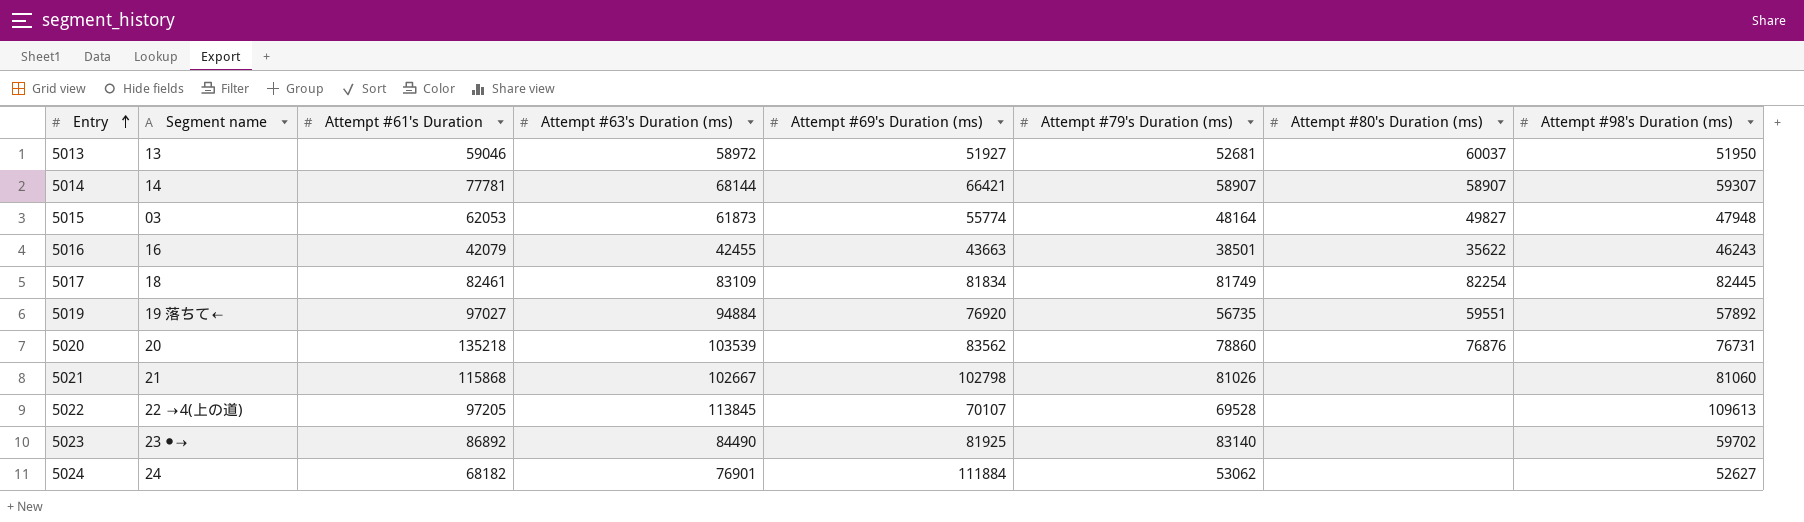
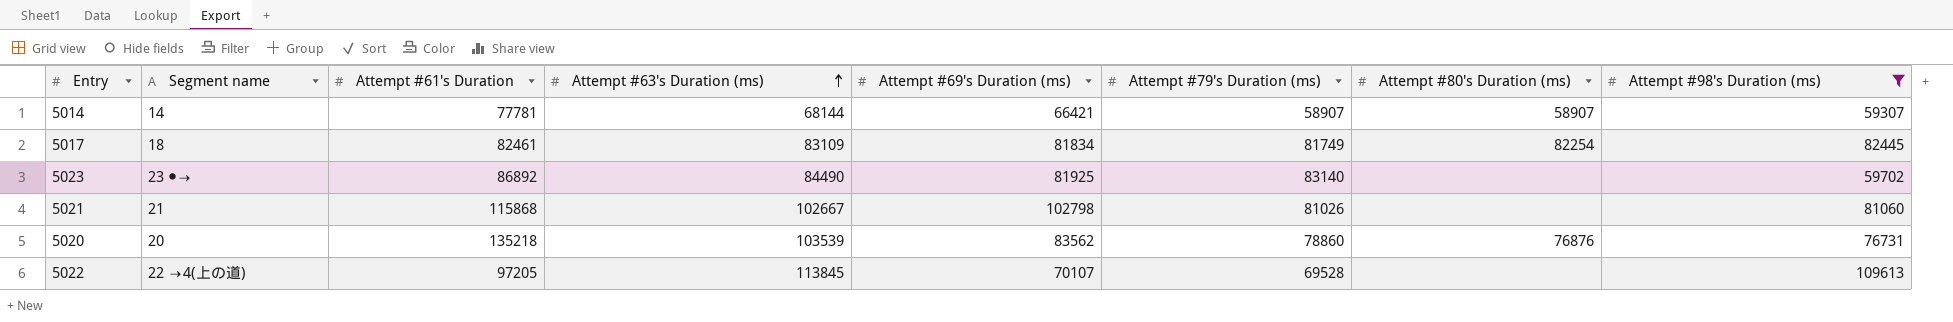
filter: none -> Attempt #98's Duration (ms) >= 59307
row order: Entry ascending -> Attempt #63's Duration (ms) ascending

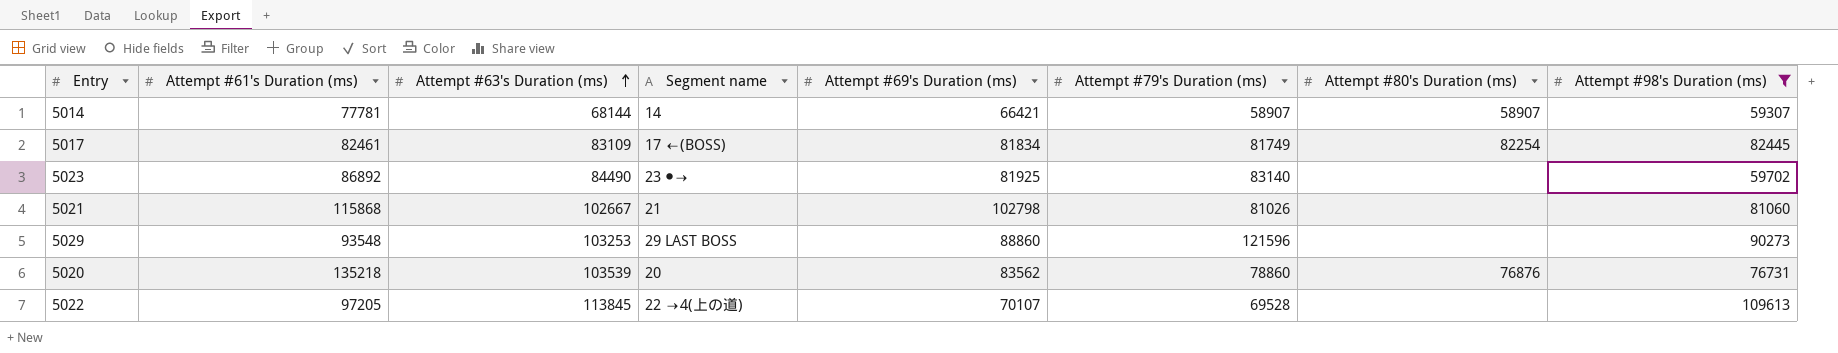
column name: Attempt #61's Duration -> Attempt #61's Duration (ms)
column Segment name | position: 2 -> 4
5017 | Segment name: 18 -> 17 ←(BOSS)
row 5029: none -> 93548 | 103253 | 29 LAST BOSS | 88860 | 121596 | none | 90273

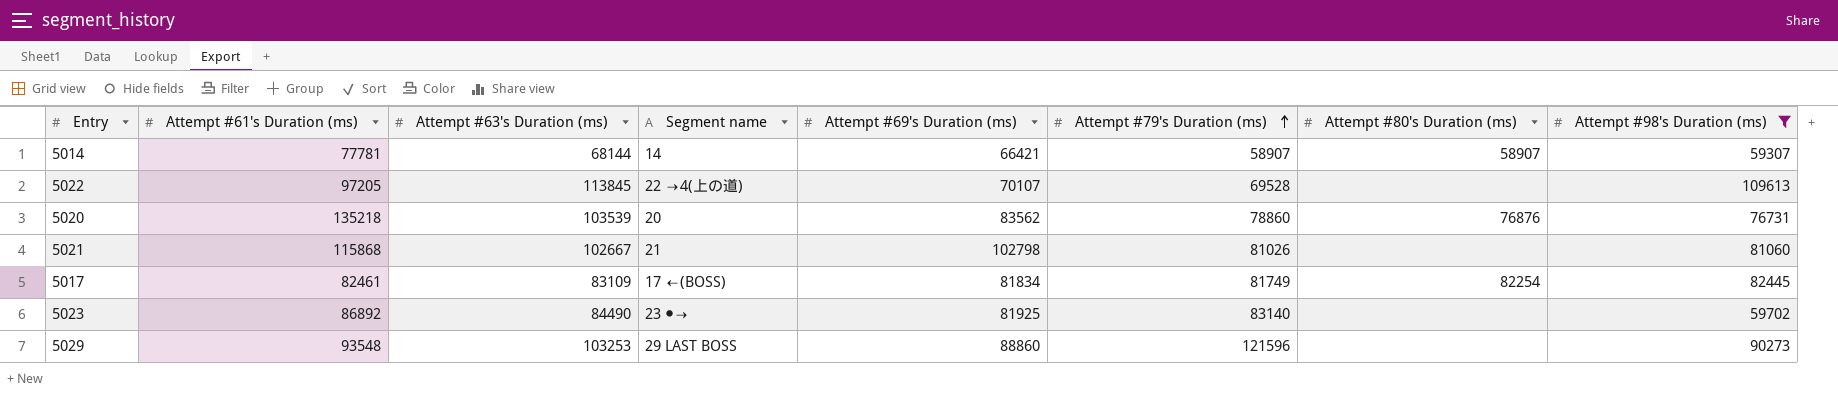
row order: Attempt #63's Duration (ms) ascending -> Attempt #79's Duration (ms) ascending

